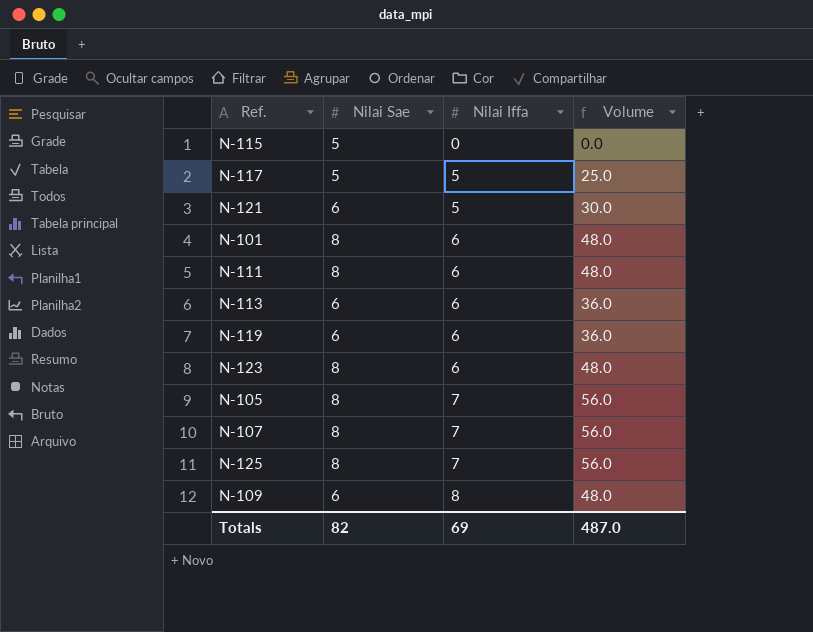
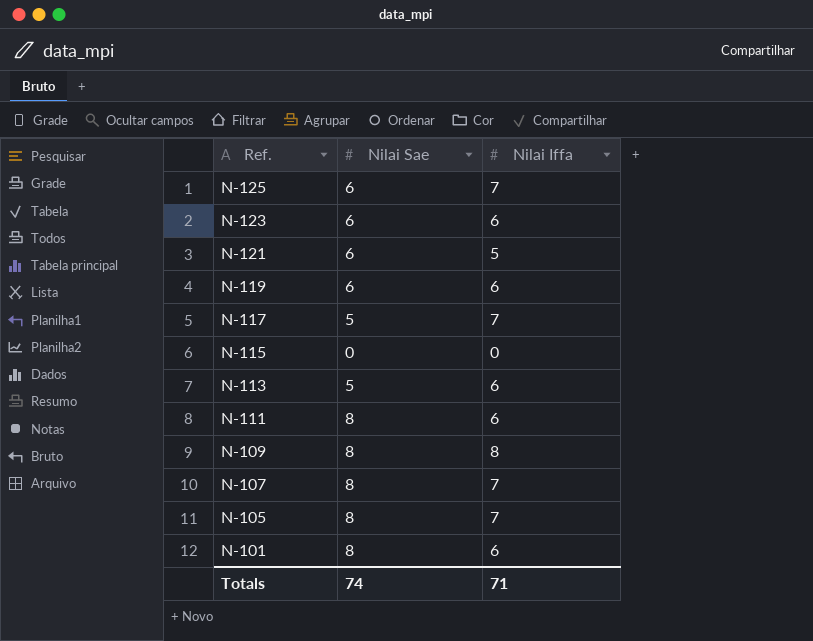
row order: Nilai Iffa ascending -> Ref. descending
column Volume | formula: [Nilai Sae] * [Nilai Iffa] -> none
N-125 | Nilai Sae: 8 -> 6
N-123 | Nilai Sae: 8 -> 6
N-117 | Nilai Iffa: 5 -> 7
N-115 | Nilai Sae: 5 -> 0
N-113 | Nilai Sae: 6 -> 5
N-109 | Nilai Sae: 6 -> 8
Totals | Nilai Sae: 82 -> 74
Totals | Nilai Iffa: 69 -> 71

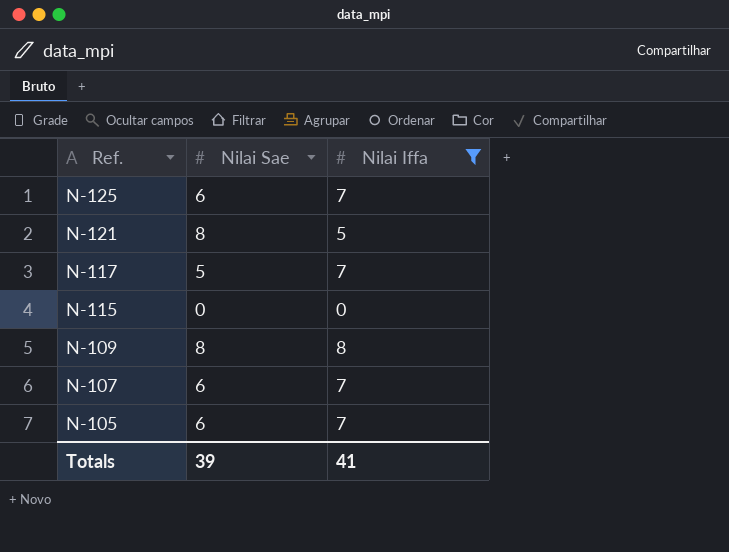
filter: none -> Nilai Iffa != 6
N-121 | Nilai Sae: 6 -> 8
N-107 | Nilai Sae: 8 -> 6
N-105 | Nilai Sae: 8 -> 6
Totals | Nilai Sae: 74 -> 39
Totals | Nilai Iffa: 71 -> 41

